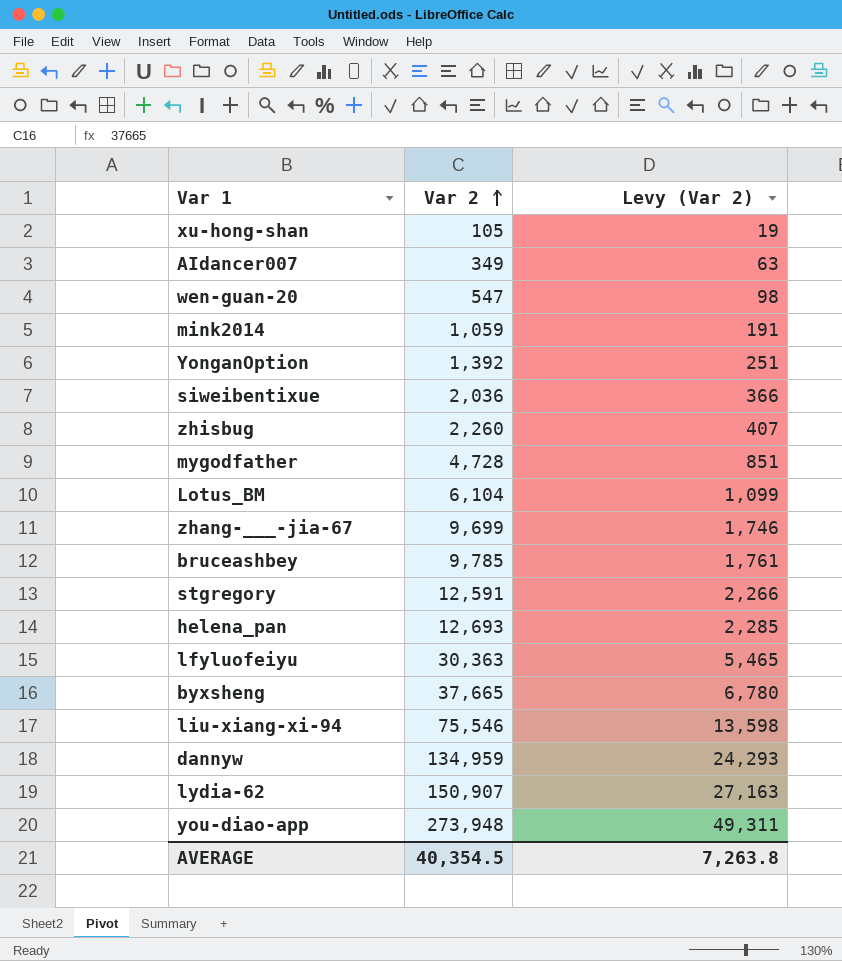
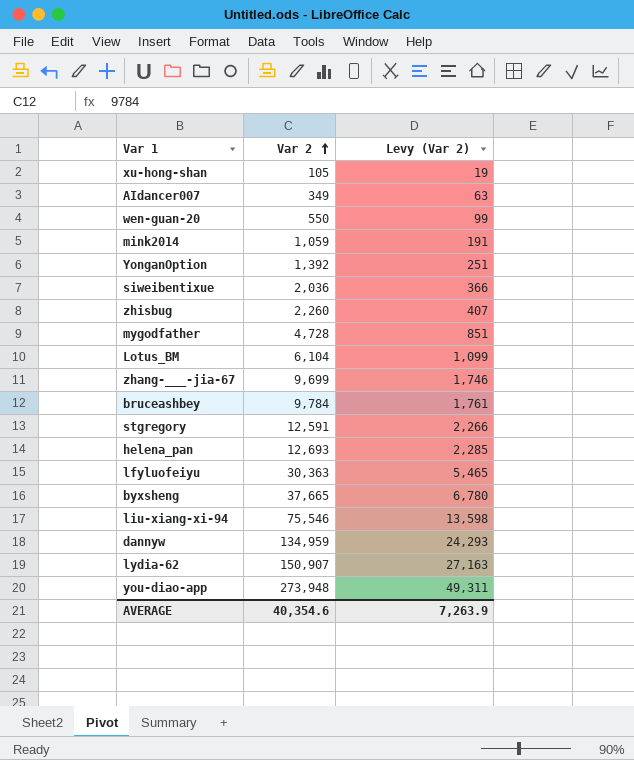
wen-guan-20 | Var 2: 547 -> 550
wen-guan-20 | Levy (Var 2): 98 -> 99
bruceashbey | Var 2: 9,785 -> 9,784
AVERAGE | Var 2: 40,354.5 -> 40,354.6
AVERAGE | Levy (Var 2): 7,263.8 -> 7,263.9

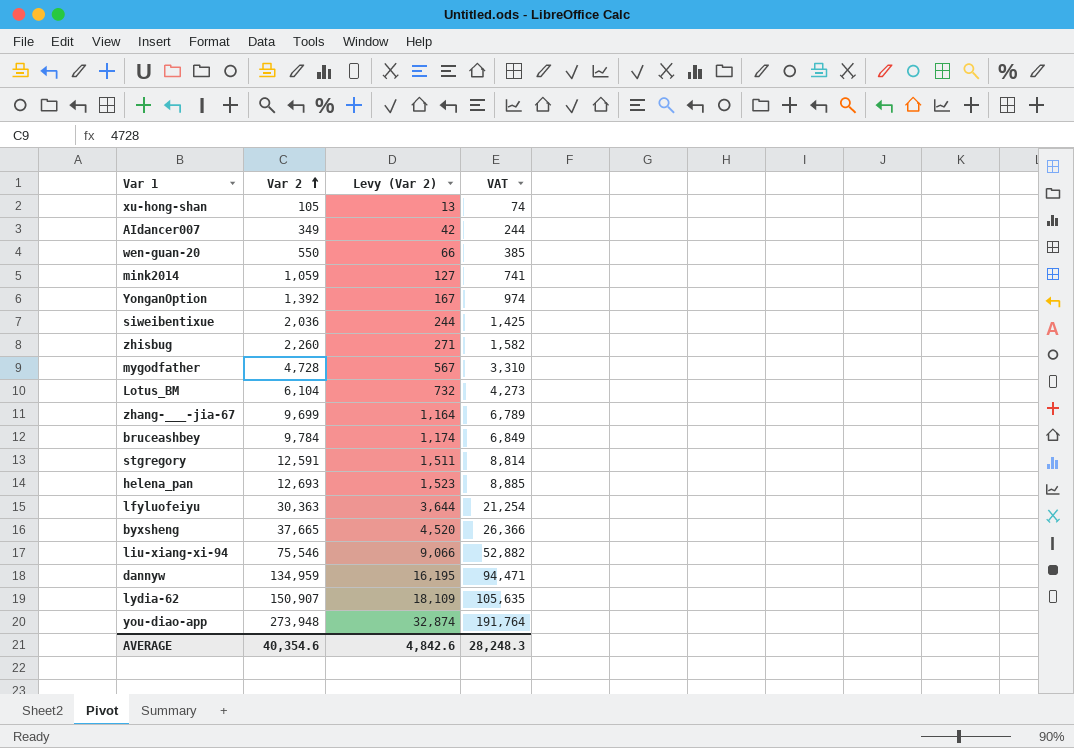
column Levy (Var 2) | formula: [Var 2] * 0.18 -> [Var 2] * 0.12
column VAT | formula: none -> [Var 2] * 0.7
AVERAGE | Levy (Var 2): 7,263.9 -> 4,842.6

